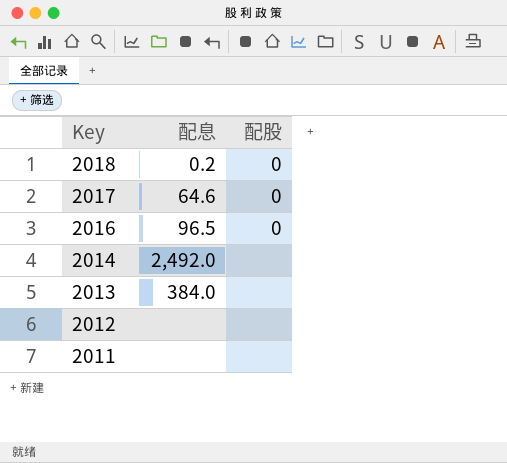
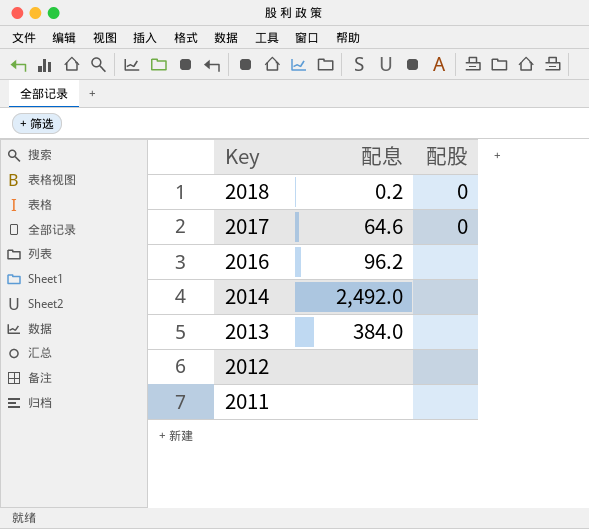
2016 | 配息: 96.5 -> 96.2
2016 | 配股: 0 -> none

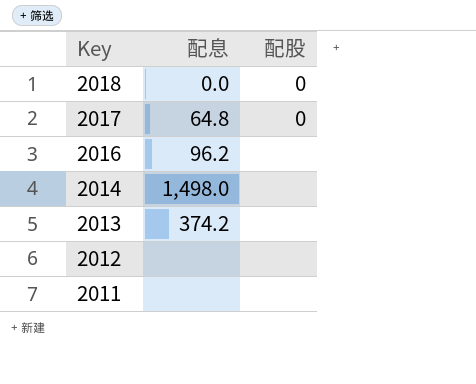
2018 | 配息: 0.2 -> 0.0
2017 | 配息: 64.6 -> 64.8
2014 | 配息: 2,492.0 -> 1,498.0
2013 | 配息: 384.0 -> 374.2

